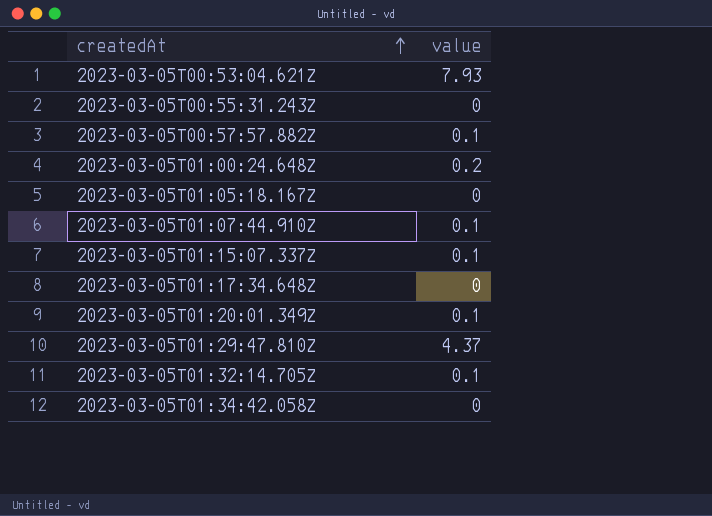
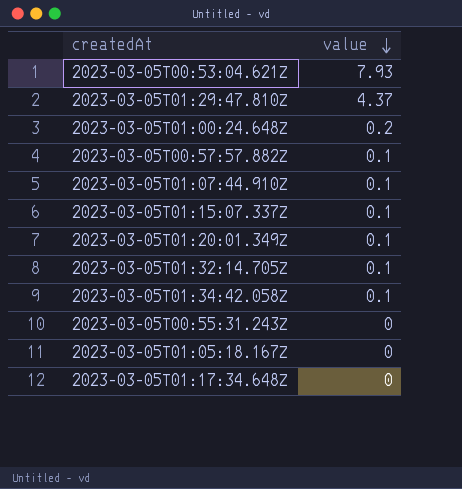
row order: createdAt ascending -> value descending
2023-03-05T01:34:42.058Z | value: 0 -> 0.1

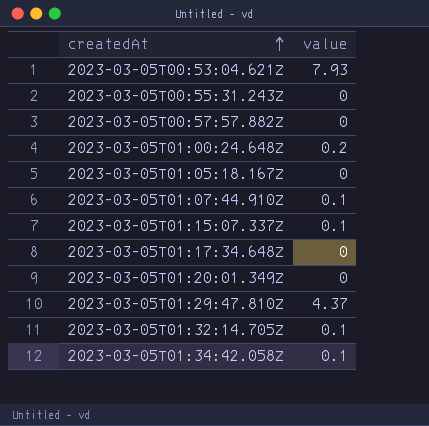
row order: value descending -> createdAt ascending
2023-03-05T00:57:57.882Z | value: 0.1 -> 0
2023-03-05T01:20:01.349Z | value: 0.1 -> 0

